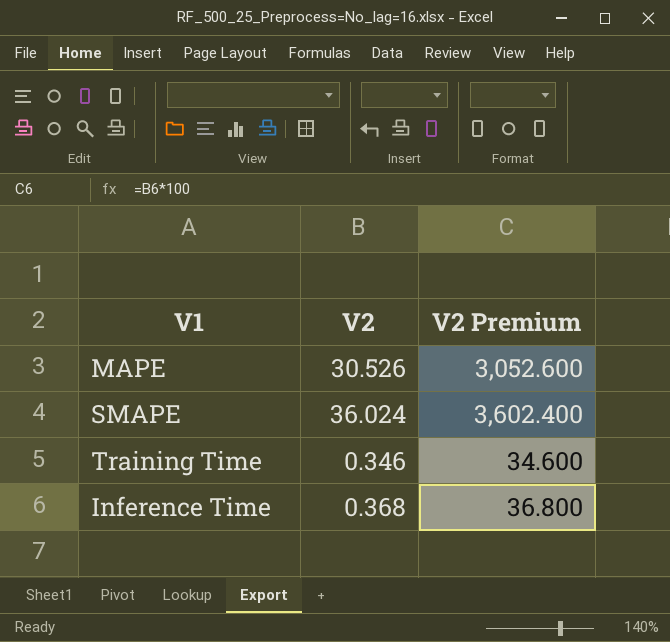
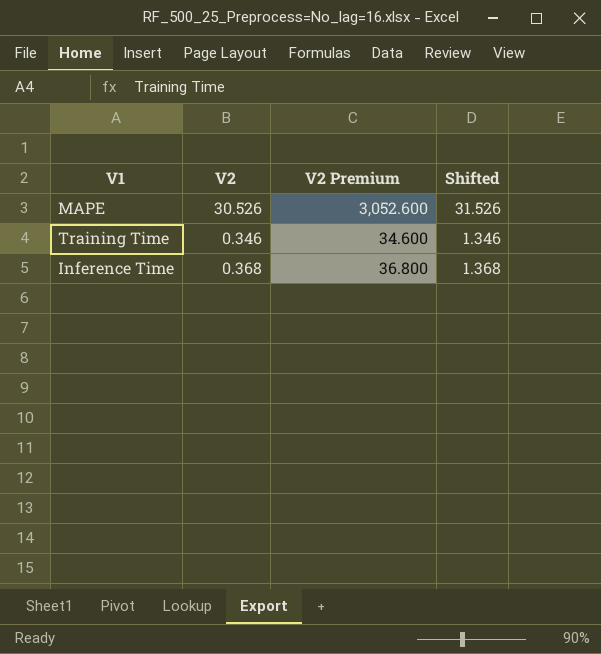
column Shifted | formula: none -> [V2] + 1
row SMAPE: 36.024 | 3,602.400 -> none

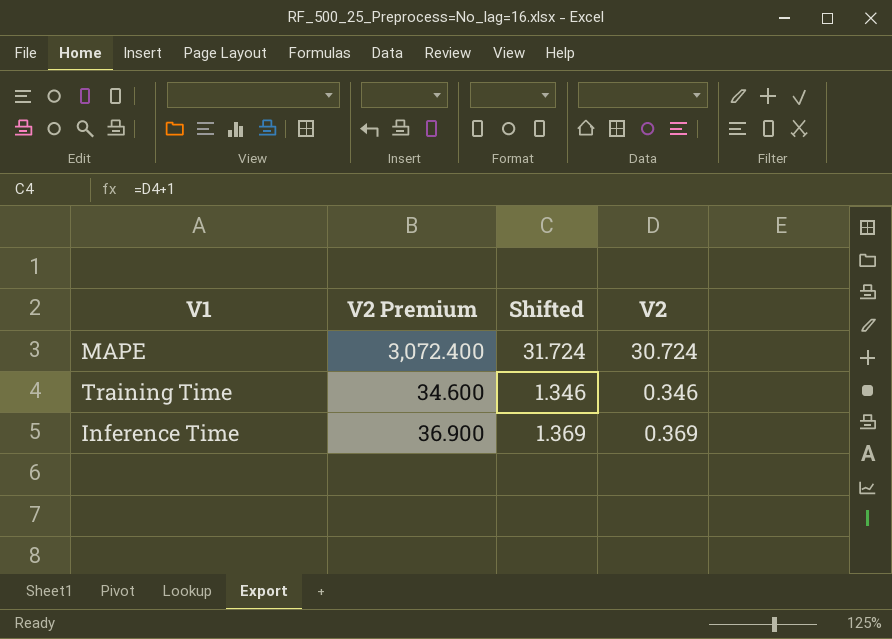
column V2 | position: 2 -> 4
MAPE | V2 Premium: 3,052.600 -> 3,072.400
MAPE | Shifted: 31.526 -> 31.724
MAPE | V2: 30.526 -> 30.724
Inference Time | V2 Premium: 36.800 -> 36.900
Inference Time | Shifted: 1.368 -> 1.369
Inference Time | V2: 0.368 -> 0.369

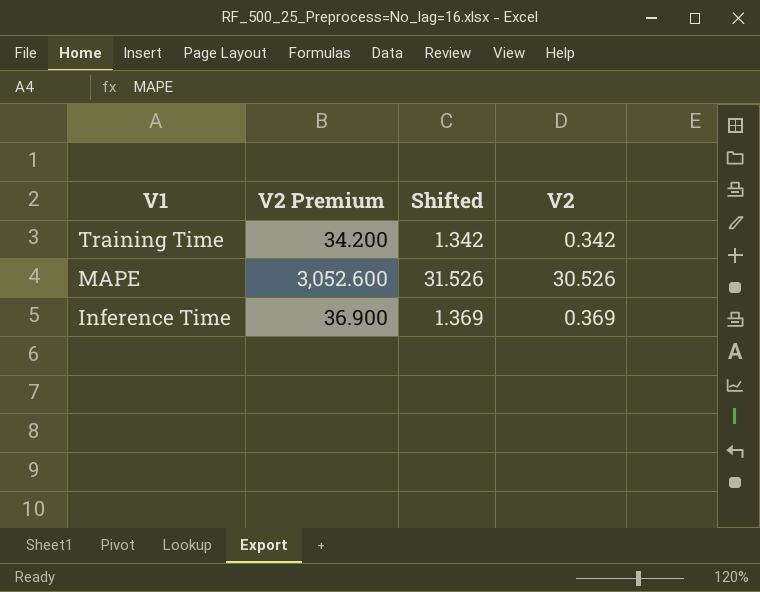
row order: none -> V1 descending
Training Time | V2 Premium: 34.600 -> 34.200
Training Time | Shifted: 1.346 -> 1.342
Training Time | V2: 0.346 -> 0.342
MAPE | V2 Premium: 3,072.400 -> 3,052.600
MAPE | Shifted: 31.724 -> 31.526
MAPE | V2: 30.724 -> 30.526

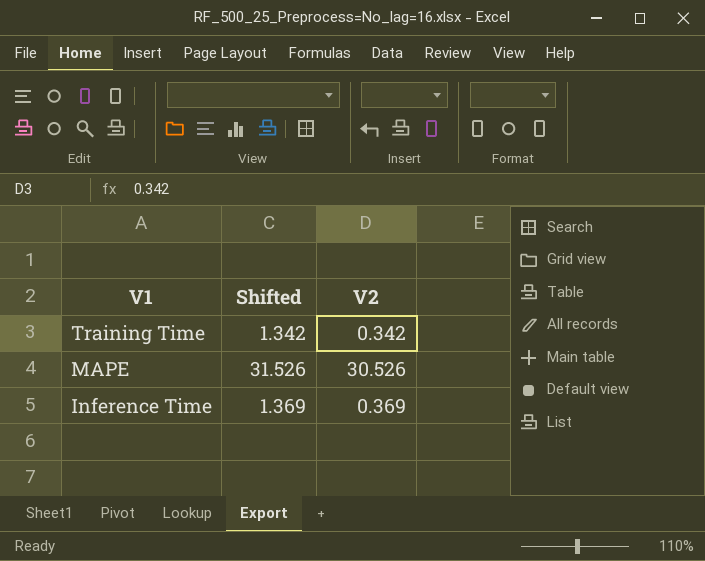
column V2 Premium | formula: [V2] * 100 -> none

